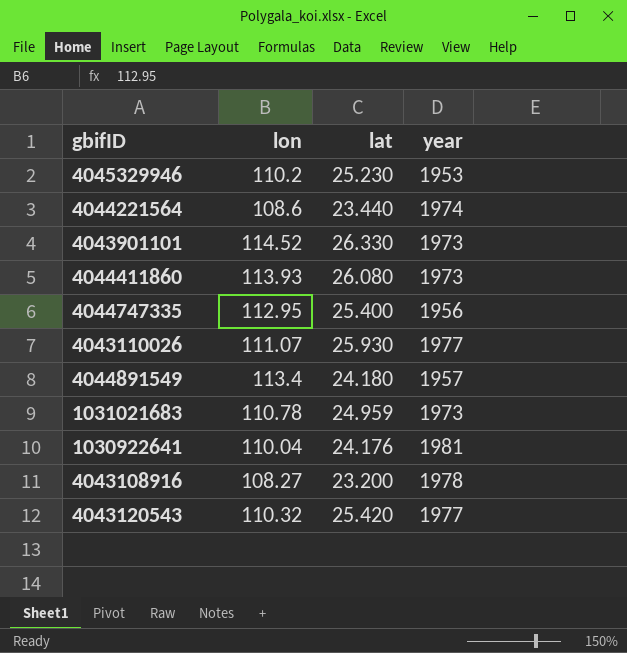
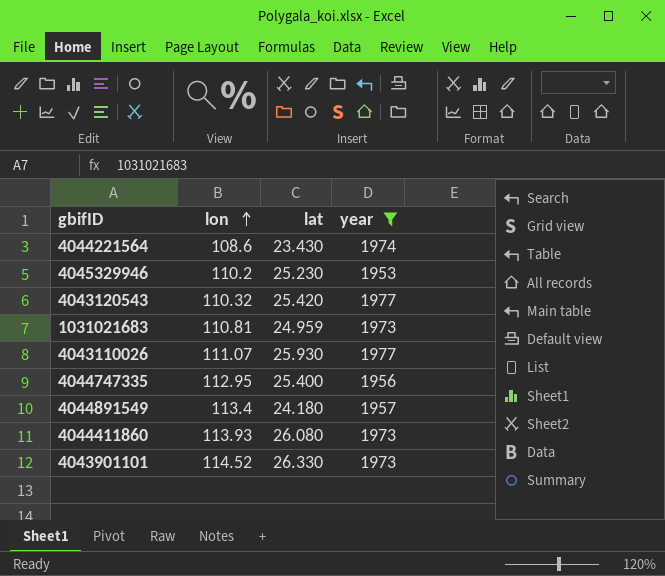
filter: none -> year <= 1977
row order: none -> lon ascending
4044221564 | lat: 23.440 -> 23.430
1031021683 | lon: 110.78 -> 110.81

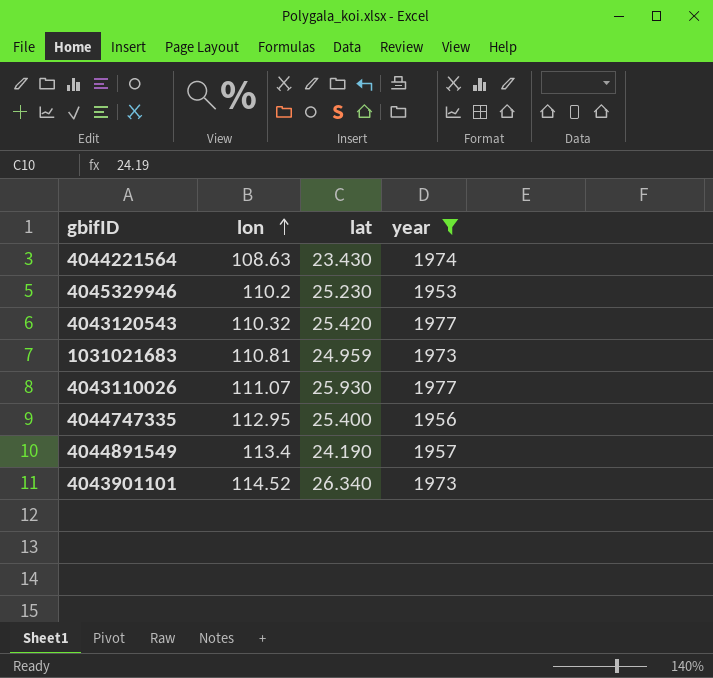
row 4044411860: 113.93 | 26.080 | 1973 -> none
4044221564 | lon: 108.6 -> 108.63
4044891549 | lat: 24.180 -> 24.190
4043901101 | lat: 26.330 -> 26.340

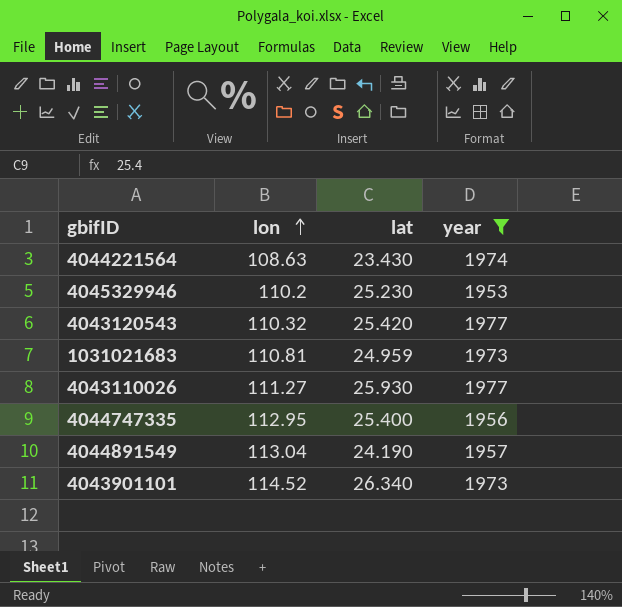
4043110026 | lon: 111.07 -> 111.27
4044891549 | lon: 113.4 -> 113.04

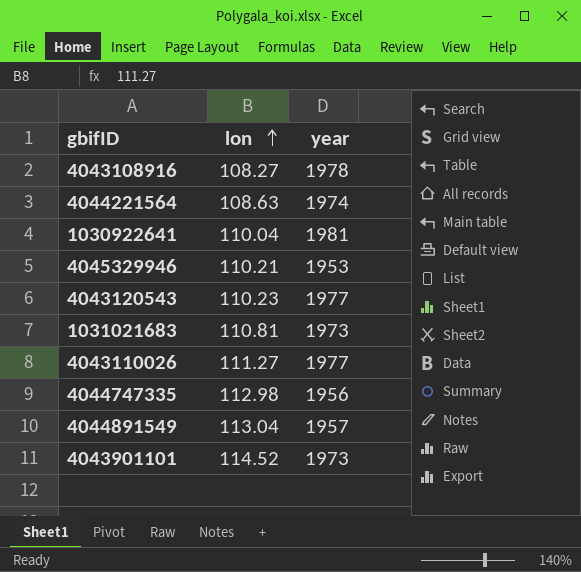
filter: year <= 1977 -> none
column lat | position: 3 -> none
4045329946 | lon: 110.2 -> 110.21
4043120543 | lon: 110.32 -> 110.23
4044747335 | lon: 112.95 -> 112.98

